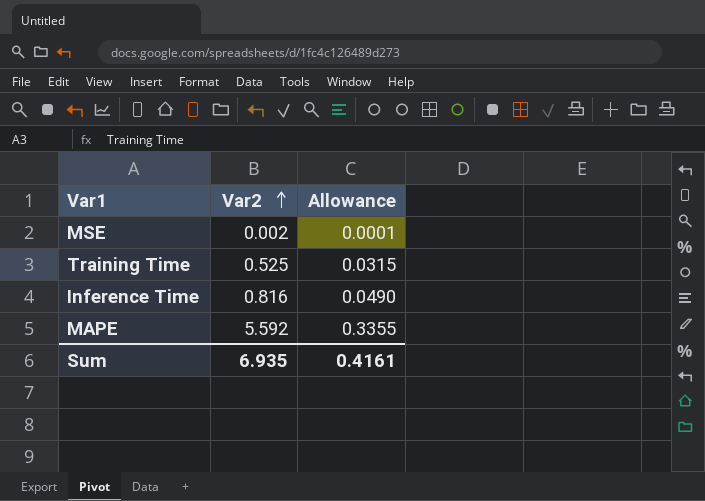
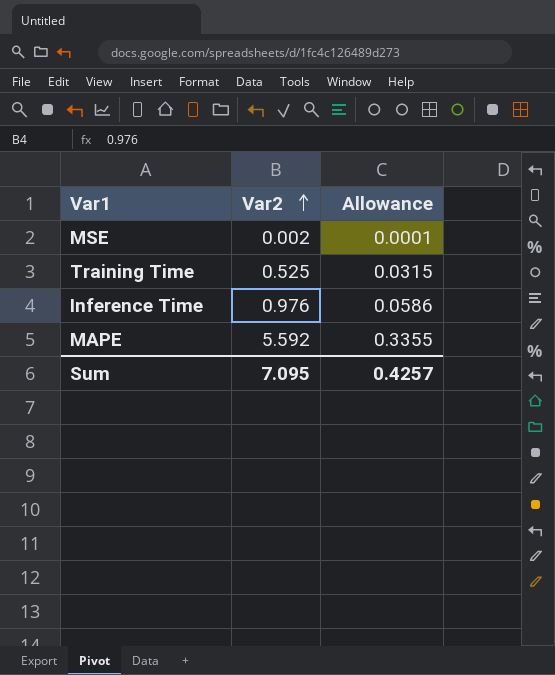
Inference Time | Var2: 0.816 -> 0.976
Inference Time | Allowance: 0.0490 -> 0.0586
Sum | Var2: 6.935 -> 7.095
Sum | Allowance: 0.4161 -> 0.4257

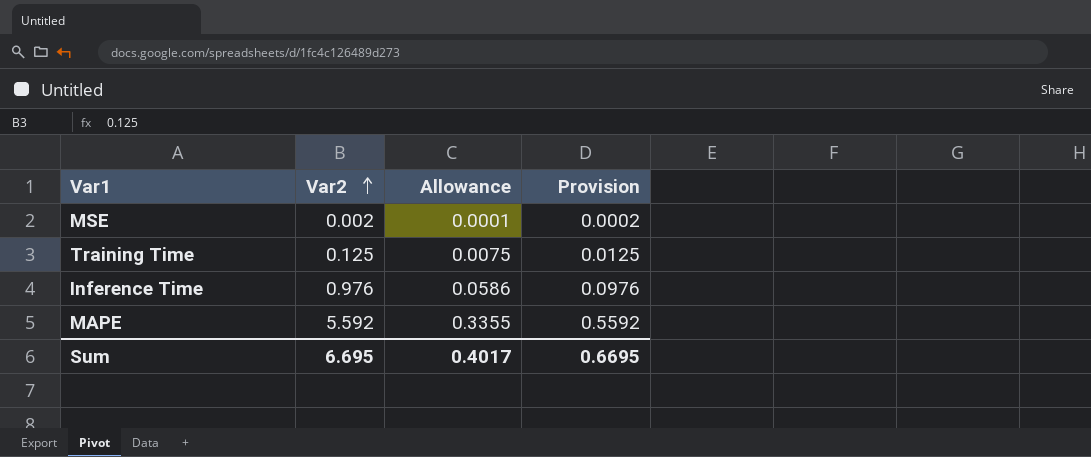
column Provision | formula: none -> [Var2] * 0.1
Training Time | Var2: 0.525 -> 0.125
Training Time | Allowance: 0.0315 -> 0.0075
Sum | Var2: 7.095 -> 6.695
Sum | Allowance: 0.4257 -> 0.4017

